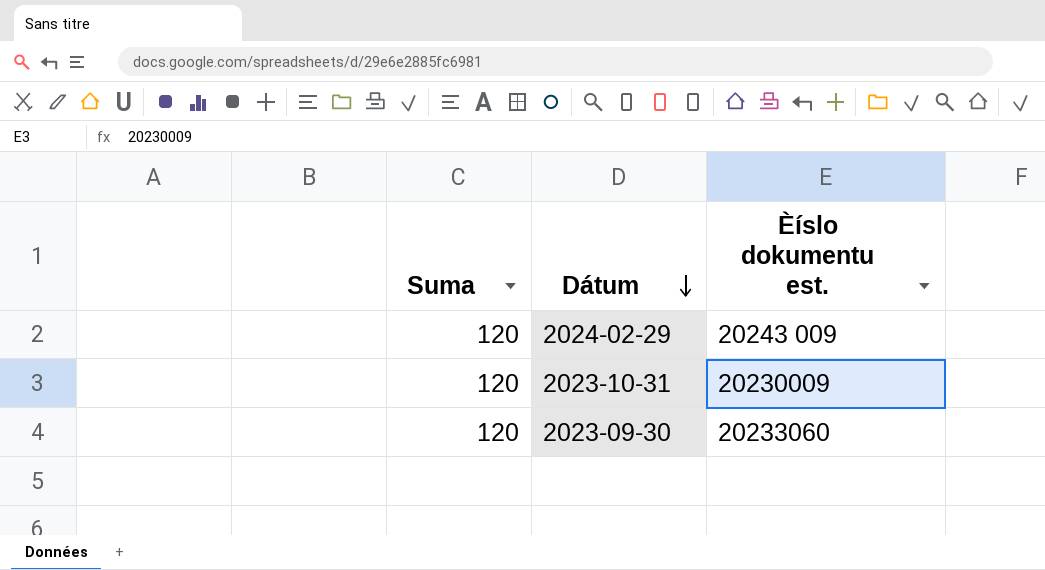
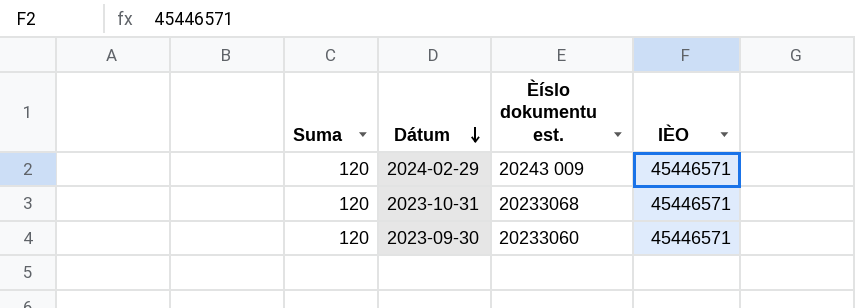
column IÈO | position: none -> 4
2023-10-31 | Èíslo dokumentu est.: 20230009 -> 20233068

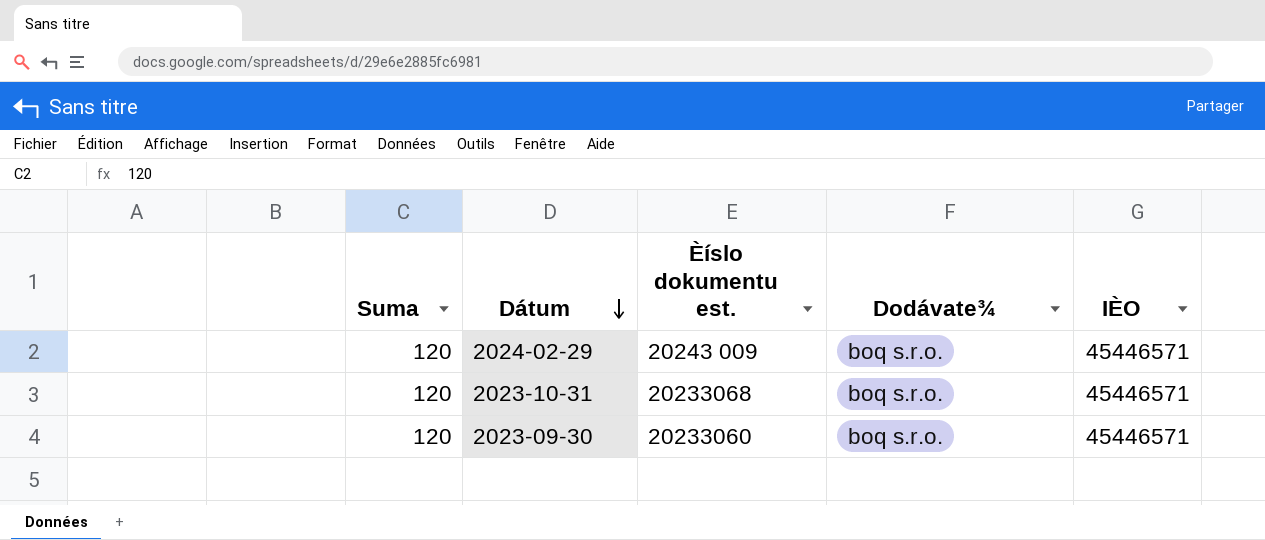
column Dodávate¾ | position: none -> 4

